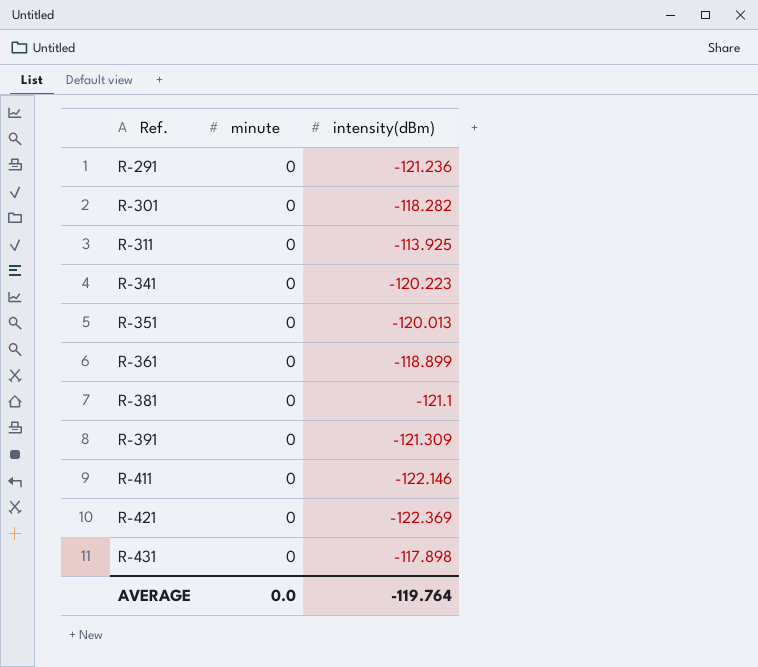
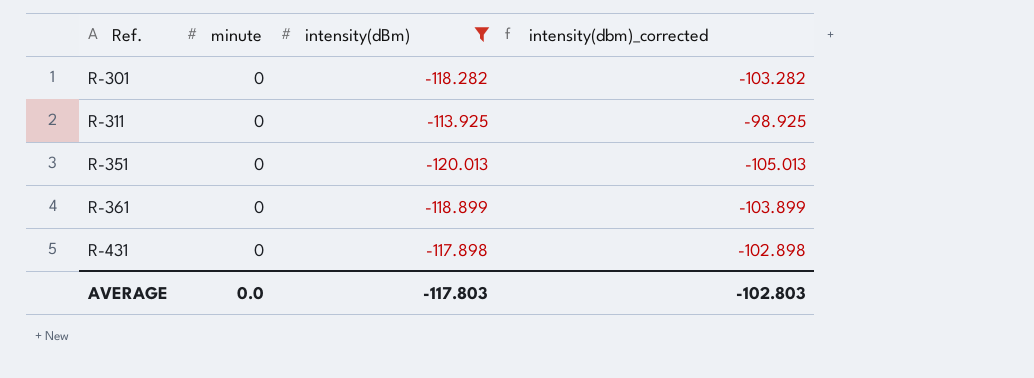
filter: none -> intensity(dBm) >= -120.013
column intensity(dbm)_corrected | formula: none -> [intensity(dBm)] + 15
AVERAGE | intensity(dBm): -119.764 -> -117.803

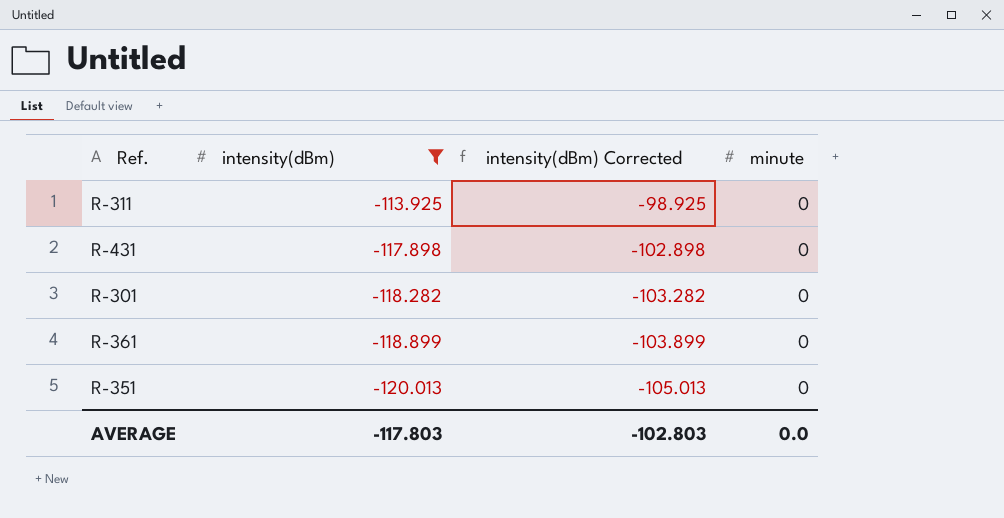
row order: Ref. ascending -> intensity(dBm) descending
column name: intensity(dbm)_corrected -> intensity(dBm) Corrected
column minute | position: 2 -> 4

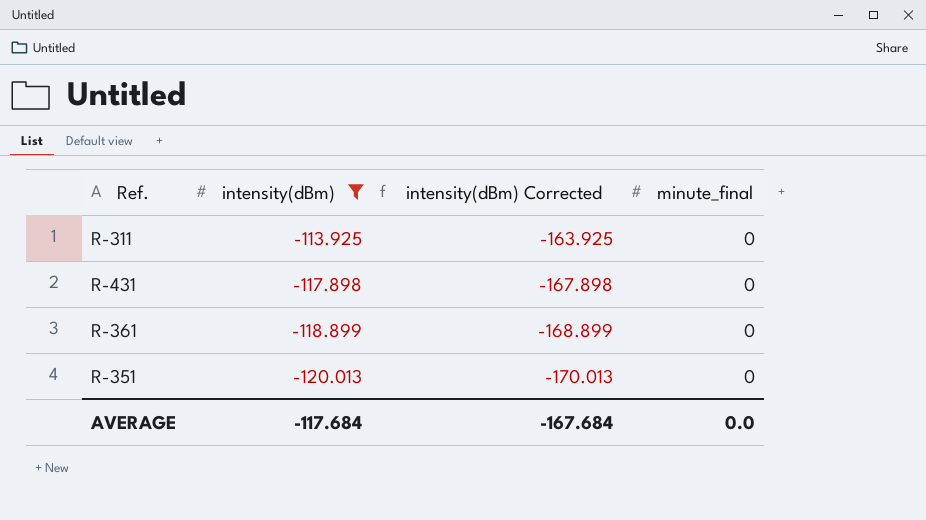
column intensity(dBm) Corrected | formula: [intensity(dBm)] + 15 -> [intensity(dBm)] - 50
column name: minute -> minute_final
row R-301: -118.282 | -103.282 | 0 -> none
AVERAGE | intensity(dBm): -117.803 -> -117.684
AVERAGE | intensity(dBm) Corrected: -102.803 -> -167.684

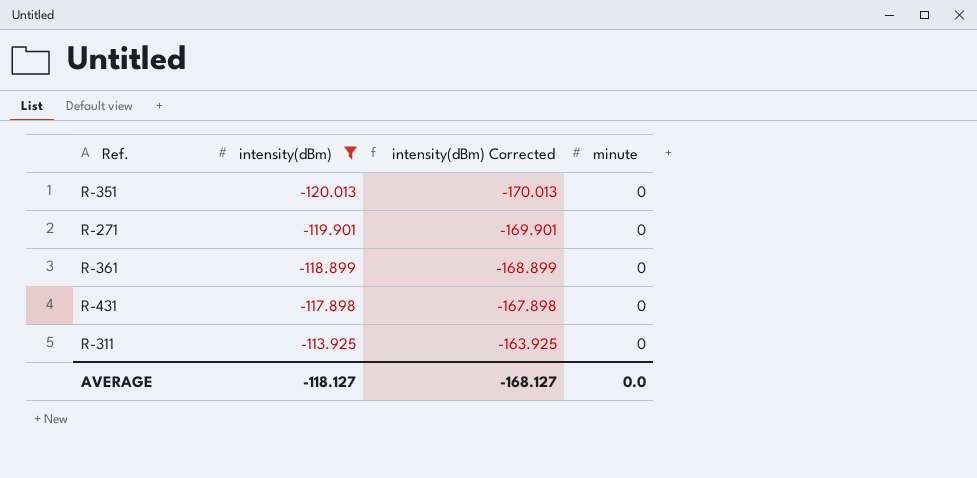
row order: intensity(dBm) descending -> intensity(dBm) ascending
column name: minute_final -> minute
row R-271: none -> -119.901 | -169.901 | 0
AVERAGE | intensity(dBm): -117.684 -> -118.127
AVERAGE | intensity(dBm) Corrected: -167.684 -> -168.127

